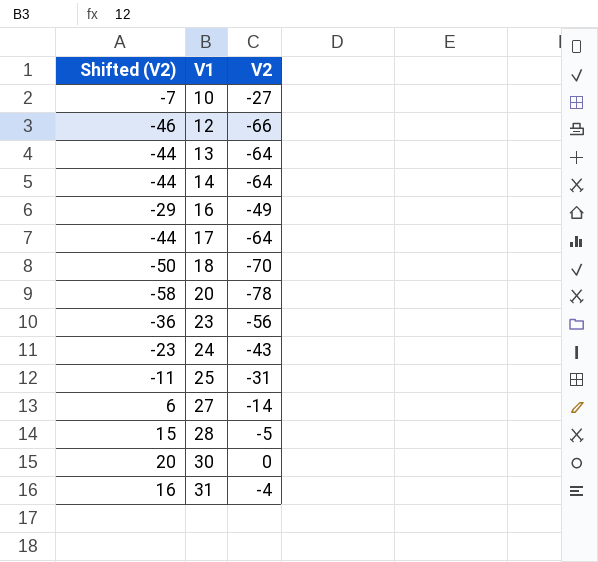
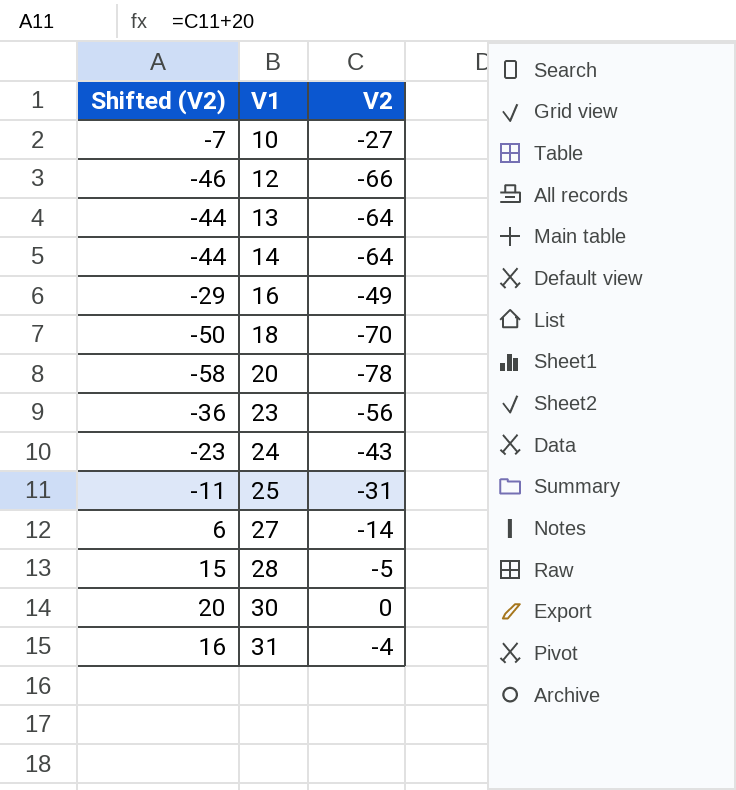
row 17: -44 | -64 -> none

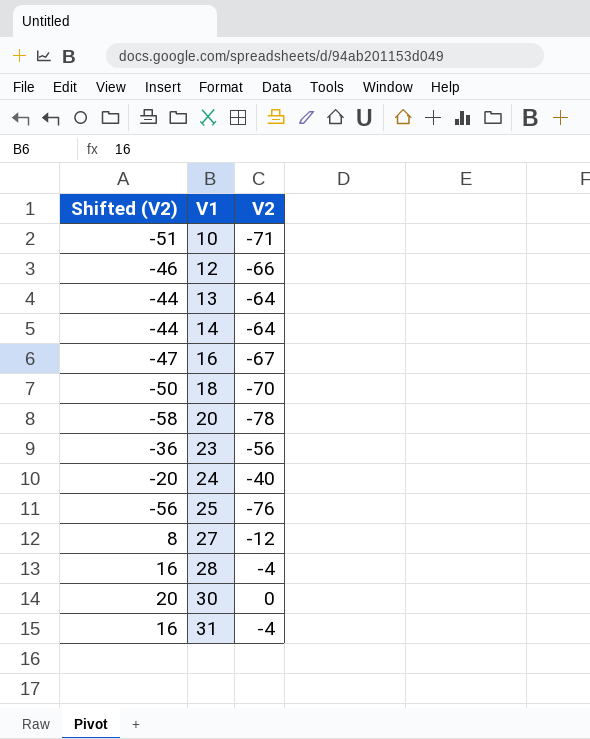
10 | Shifted (V2): -7 -> -51
10 | V2: -27 -> -71
16 | Shifted (V2): -29 -> -47
16 | V2: -49 -> -67
24 | Shifted (V2): -23 -> -20
24 | V2: -43 -> -40
25 | Shifted (V2): -11 -> -56
25 | V2: -31 -> -76
27 | Shifted (V2): 6 -> 8
27 | V2: -14 -> -12
28 | Shifted (V2): 15 -> 16
28 | V2: -5 -> -4

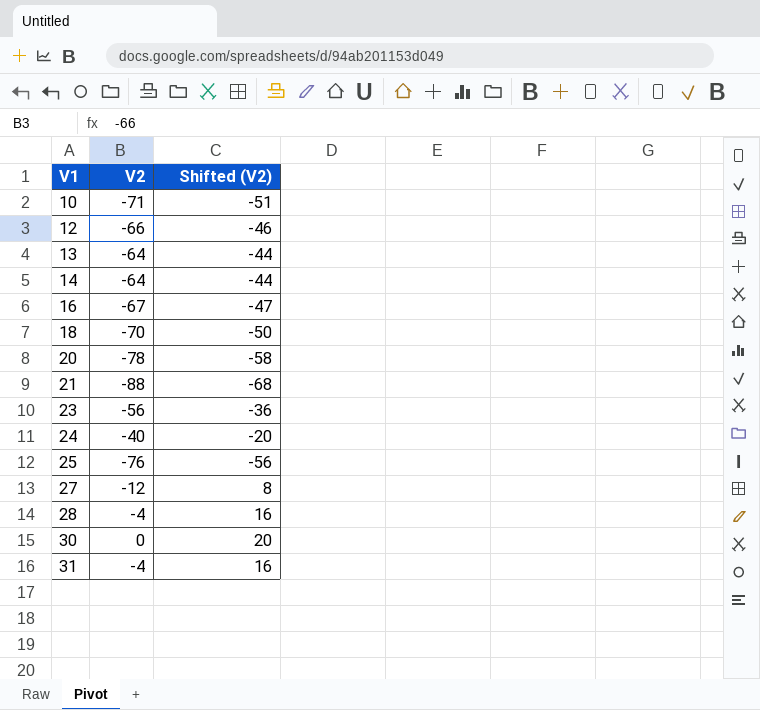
column Shifted (V2) | position: 1 -> 3
row 21: none -> -88 | -68

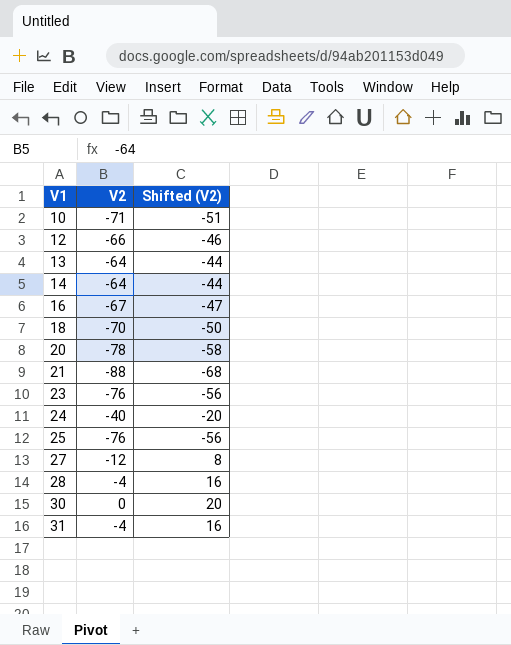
23 | V2: -56 -> -76
23 | Shifted (V2): -36 -> -56

